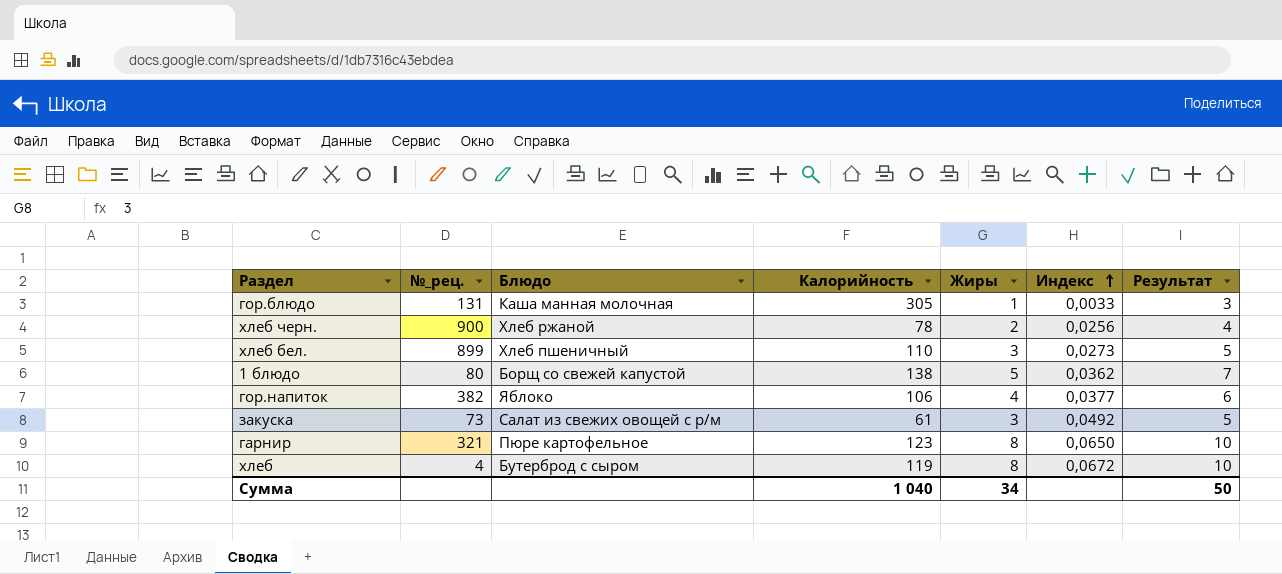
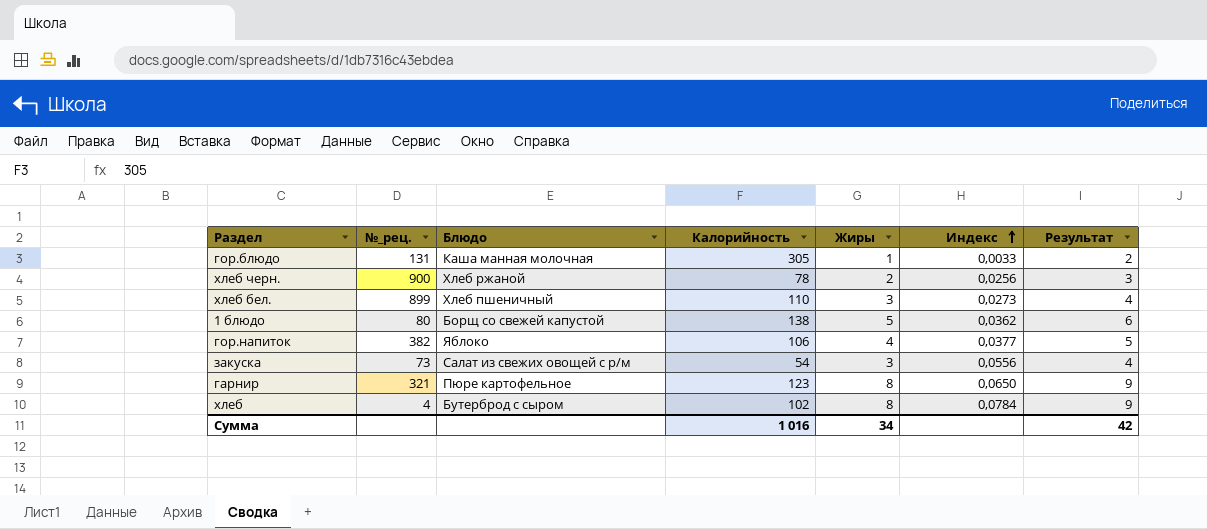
column Результат | formula: [Жиры] + 2 -> [Жиры] + 1
закуска | Калорийность: 61 -> 54
закуска | Индекс: 0,0492 -> 0,0556
хлеб | Калорийность: 119 -> 102
хлеб | Индекс: 0,0672 -> 0,0784
Сумма | Калорийность: 1 040 -> 1 016
Сумма | Результат: 50 -> 42

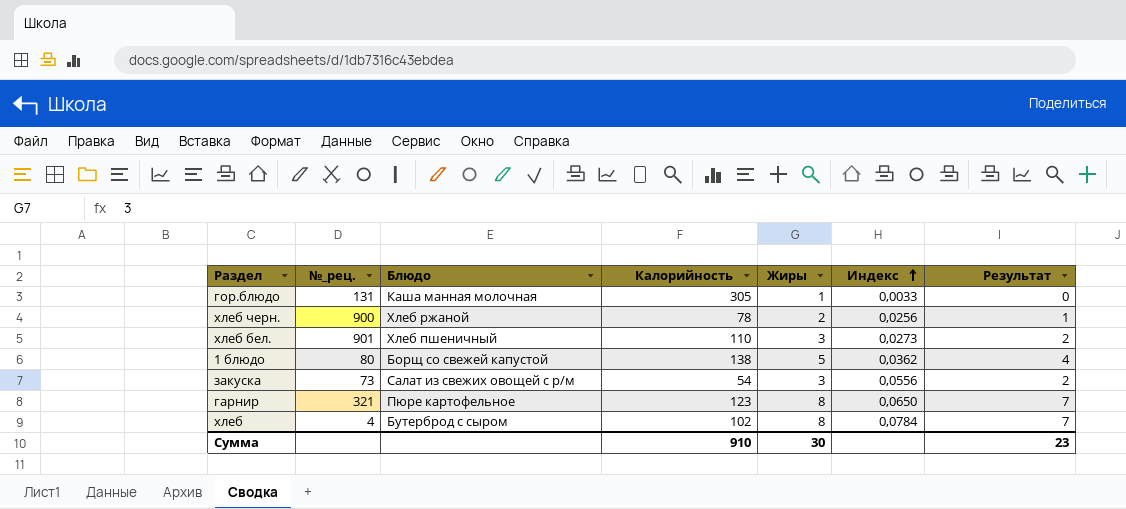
column Результат | formula: [Жиры] + 1 -> [Жиры] - 1
row гор.напиток: 382 | Яблоко | 106 | 4 | 0,0377 | 5 -> none
хлеб бел. | №_рец.: 899 -> 901
Сумма | Калорийность: 1 016 -> 910
Сумма | Жиры: 34 -> 30
Сумма | Результат: 42 -> 23

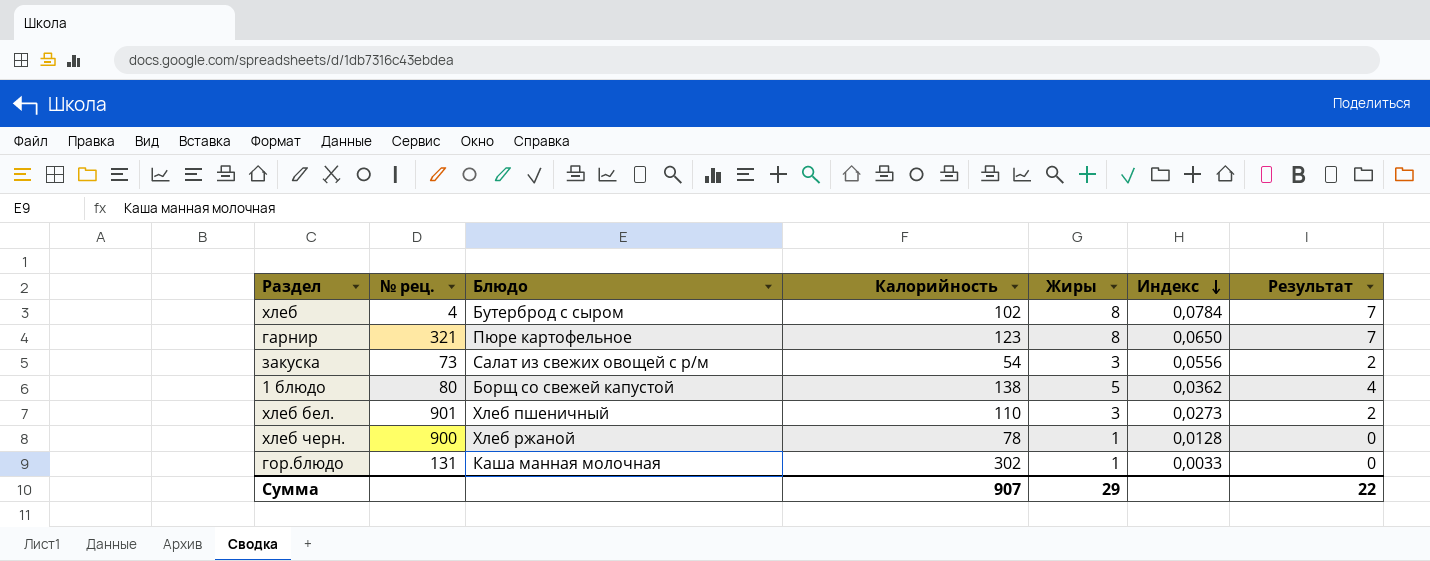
row order: Индекс ascending -> Индекс descending
column name: №_рец. -> № рец.
хлеб черн. | Жиры: 2 -> 1
хлеб черн. | Индекс: 0,0256 -> 0,0128
хлеб черн. | Результат: 1 -> 0
гор.блюдо | Калорийность: 305 -> 302
Сумма | Калорийность: 910 -> 907
Сумма | Жиры: 30 -> 29
Сумма | Результат: 23 -> 22

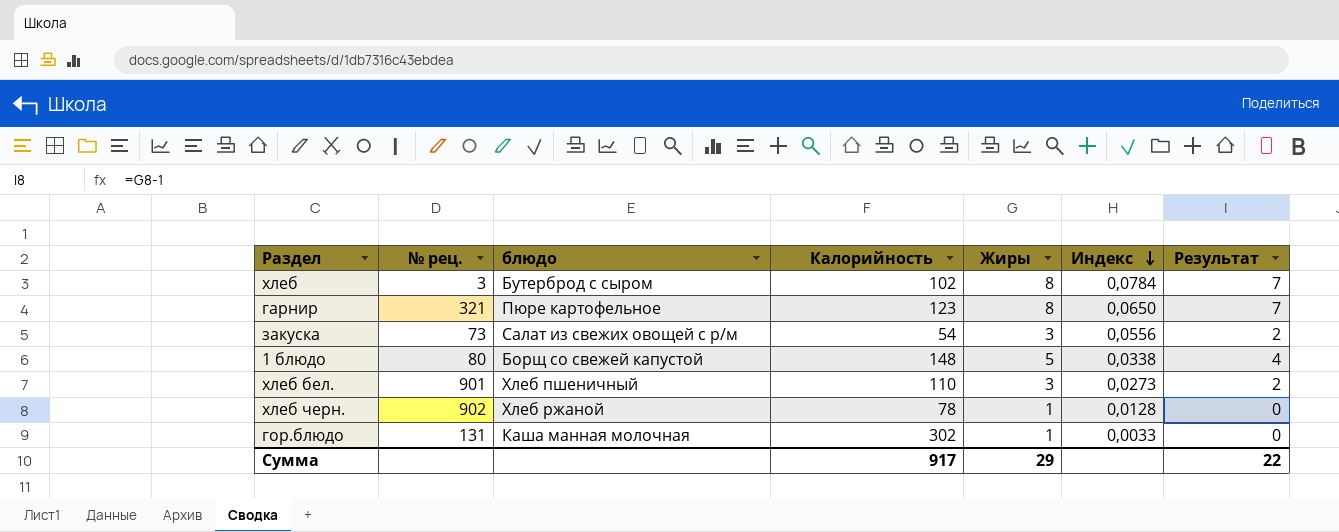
column name: Блюдо -> блюдо
хлеб | № рец.: 4 -> 3
1 блюдо | Калорийность: 138 -> 148
1 блюдо | Индекс: 0,0362 -> 0,0338
хлеб черн. | № рец.: 900 -> 902
Сумма | Калорийность: 907 -> 917

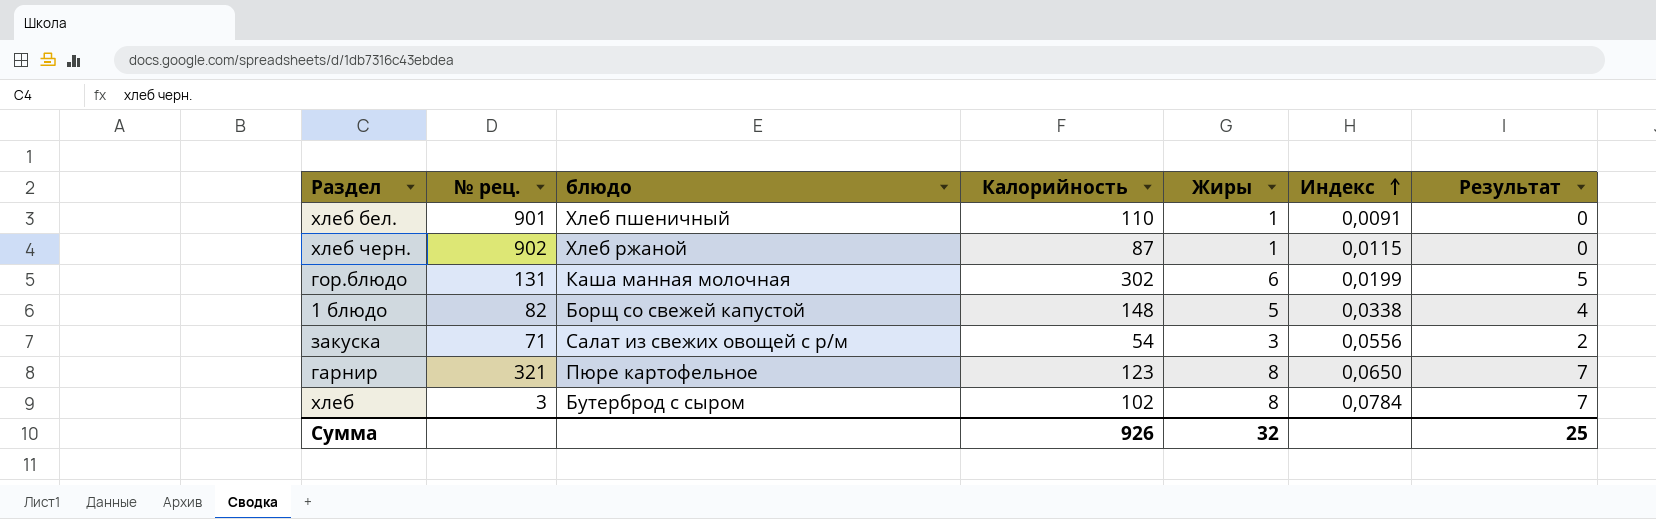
row order: Индекс descending -> Индекс ascending
хлеб бел. | Жиры: 3 -> 1
хлеб бел. | Индекс: 0,0273 -> 0,0091
хлеб бел. | Результат: 2 -> 0
хлеб черн. | Калорийность: 78 -> 87
хлеб черн. | Индекс: 0,0128 -> 0,0115
гор.блюдо | Жиры: 1 -> 6
гор.блюдо | Индекс: 0,0033 -> 0,0199
гор.блюдо | Результат: 0 -> 5
1 блюдо | № рец.: 80 -> 82
закуска | № рец.: 73 -> 71
Сумма | Калорийность: 917 -> 926
Сумма | Жиры: 29 -> 32
Сумма | Результат: 22 -> 25

